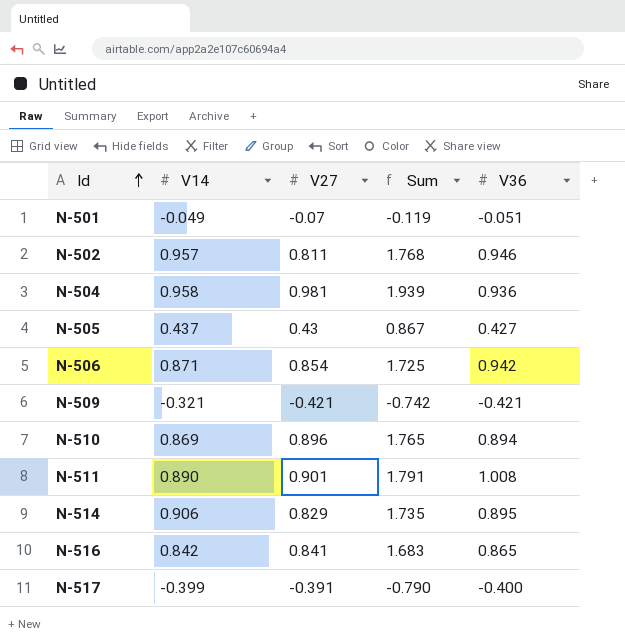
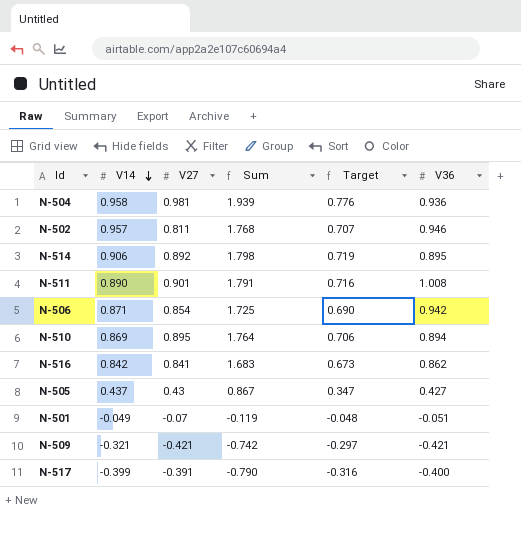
row order: Id ascending -> V14 descending
column Target | formula: none -> [Sum] * 0.4
N-514 | V27: 0.829 -> 0.892
N-514 | Sum: 1.735 -> 1.798
N-510 | V27: 0.896 -> 0.895
N-510 | Sum: 1.765 -> 1.764
N-516 | V36: 0.865 -> 0.862

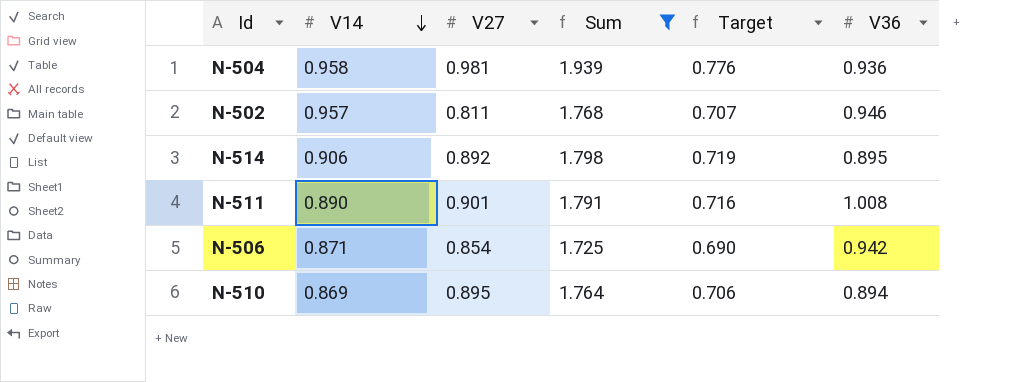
filter: none -> Sum >= 1.725

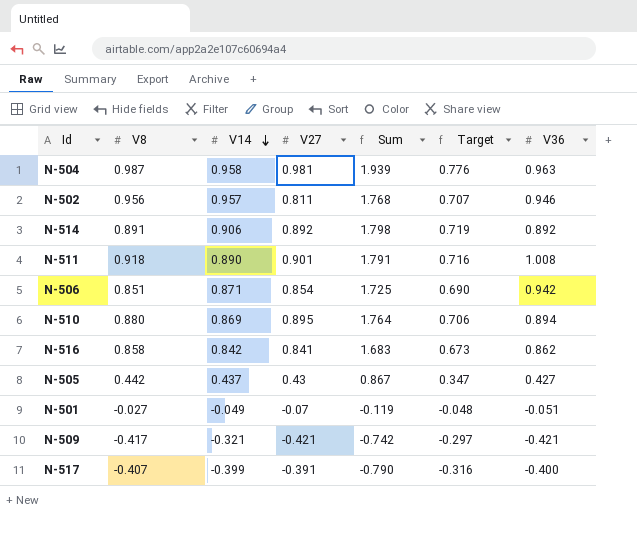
filter: Sum >= 1.725 -> none
column V8 | position: none -> 2
N-504 | V36: 0.936 -> 0.963
N-514 | V36: 0.895 -> 0.892

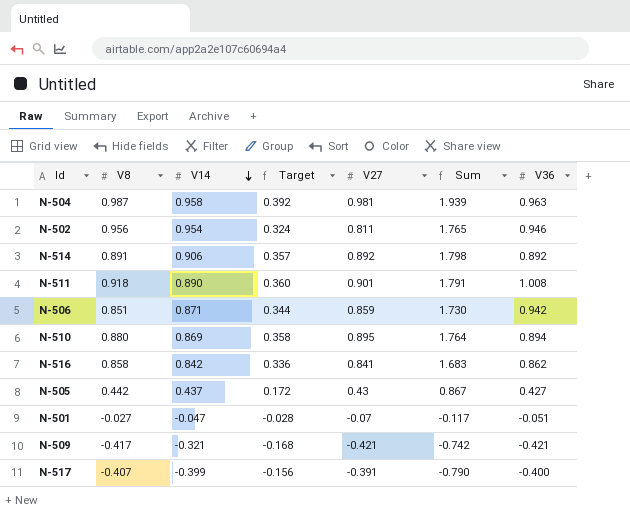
column Target | formula: [Sum] * 0.4 -> [V27] * 0.4
column Target | position: 6 -> 4
N-502 | V14: 0.957 -> 0.954
N-502 | Sum: 1.768 -> 1.765
N-506 | V27: 0.854 -> 0.859
N-506 | Sum: 1.725 -> 1.730
N-501 | V14: -0.049 -> -0.047
N-501 | Sum: -0.119 -> -0.117

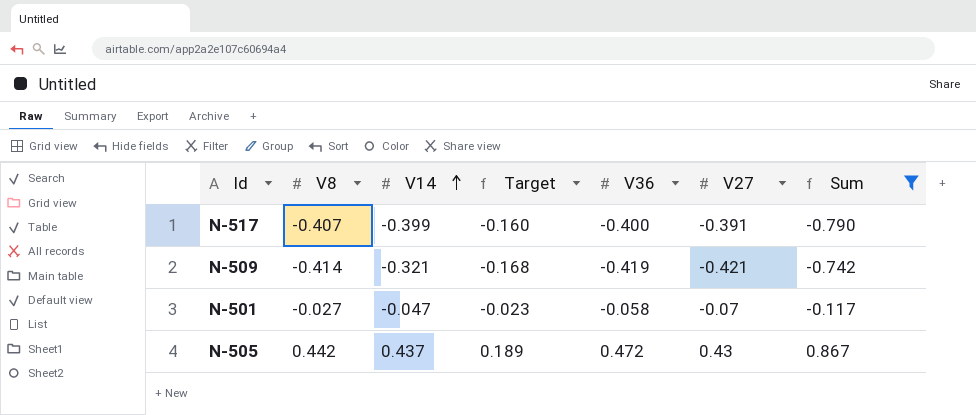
filter: none -> Sum <= 0.867
row order: V14 descending -> V14 ascending
column Target | formula: [V27] * 0.4 -> [V36] * 0.4
column V36 | position: 7 -> 5
N-509 | V8: -0.417 -> -0.414
N-509 | V36: -0.421 -> -0.419
N-501 | V36: -0.051 -> -0.058
N-505 | V36: 0.427 -> 0.472

